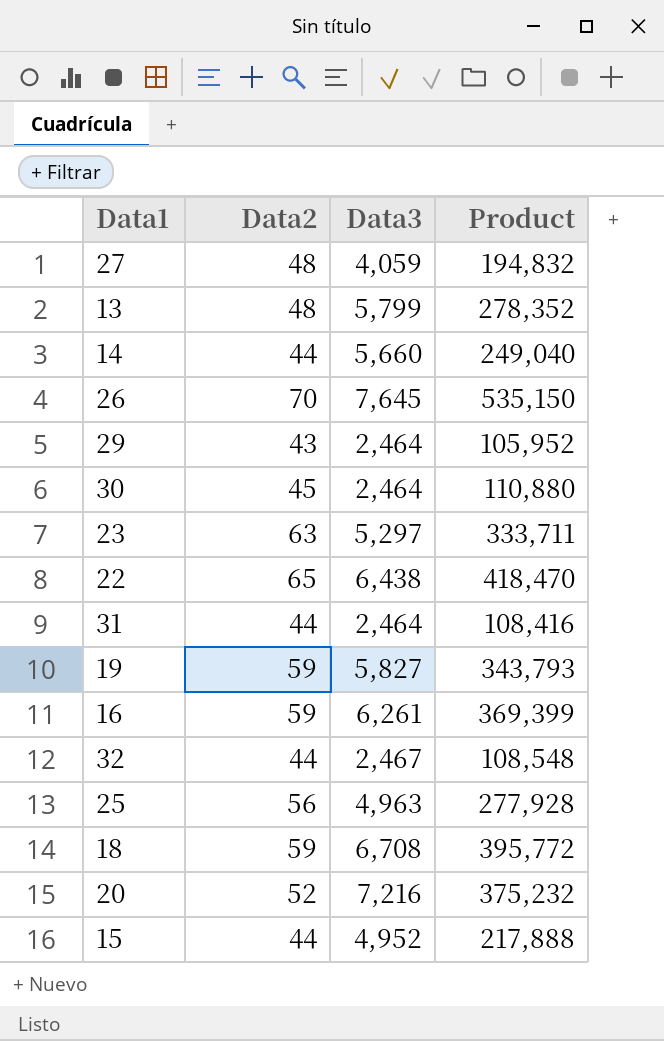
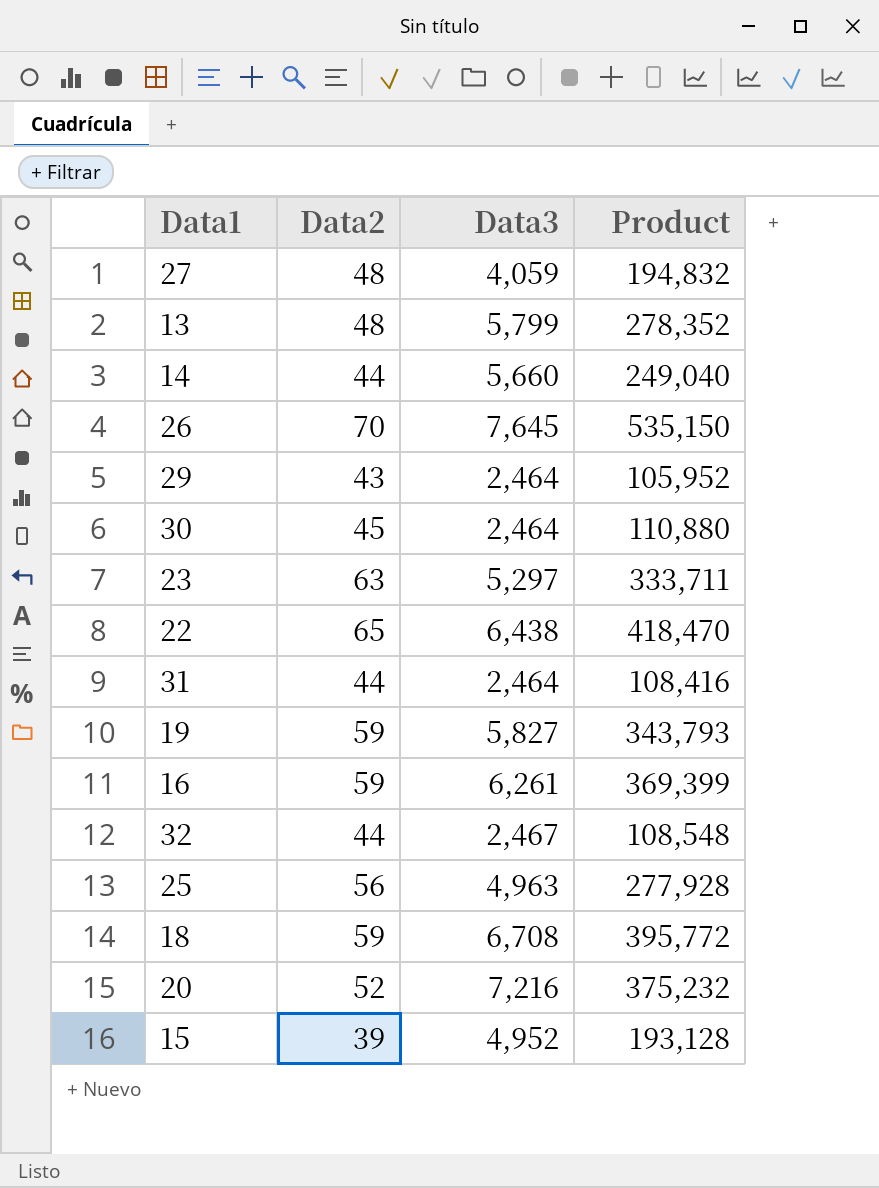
15 | Data2: 44 -> 39
15 | Product: 217,888 -> 193,128

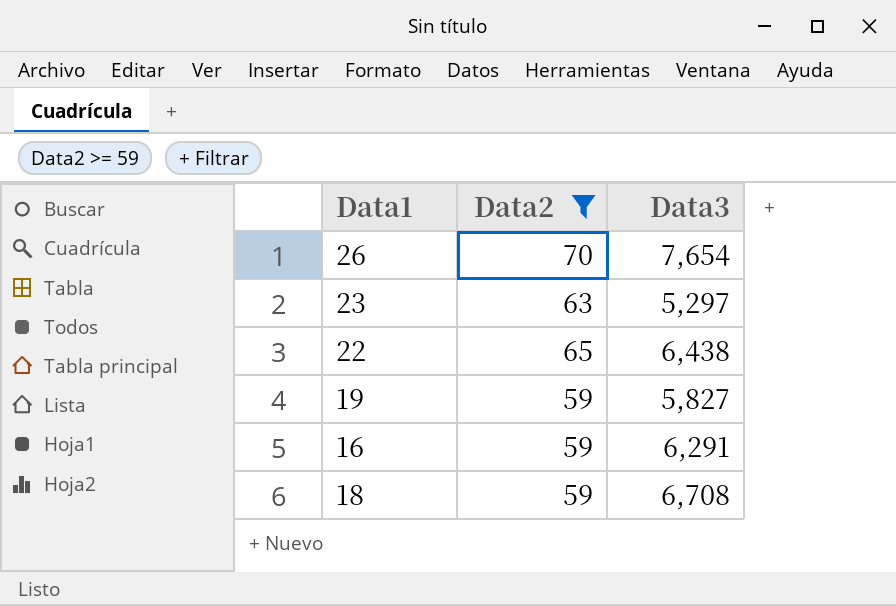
filter: none -> Data2 >= 59
column Product | formula: [Data2] * [Data3] -> none
26 | Data3: 7,645 -> 7,654
16 | Data3: 6,261 -> 6,291

